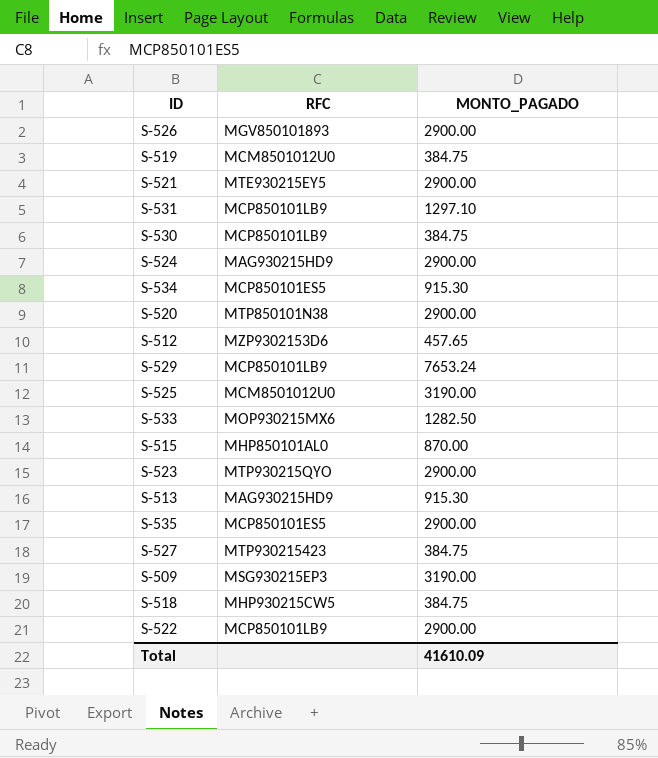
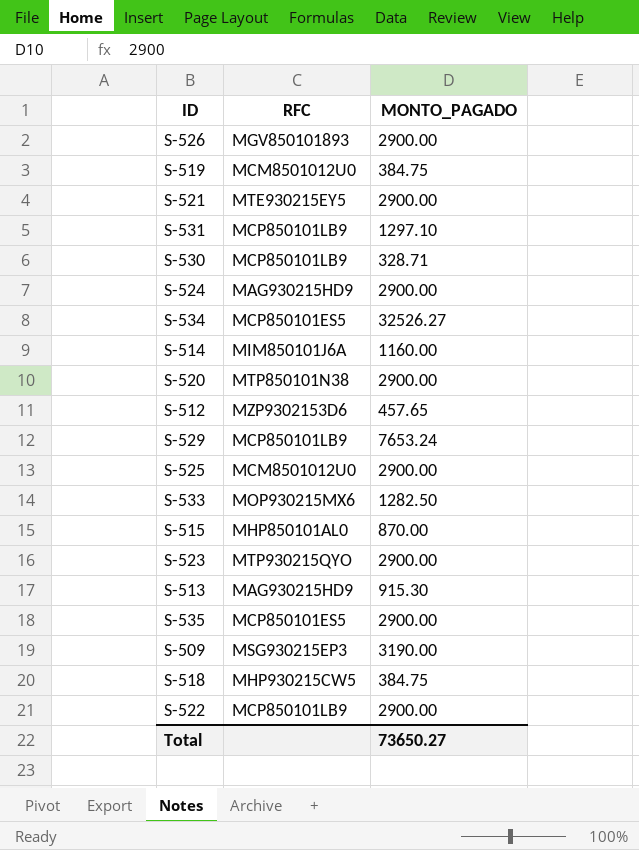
row S-527: MTP930215423 | 384.75 -> none
S-530 | MONTO_PAGADO: 384.75 -> 328.71
S-534 | MONTO_PAGADO: 915.30 -> 32526.27
row S-514: none -> MIM850101J6A | 1160.00
S-525 | MONTO_PAGADO: 3190.00 -> 2900.00
Total | MONTO_PAGADO: 41610.09 -> 73650.27

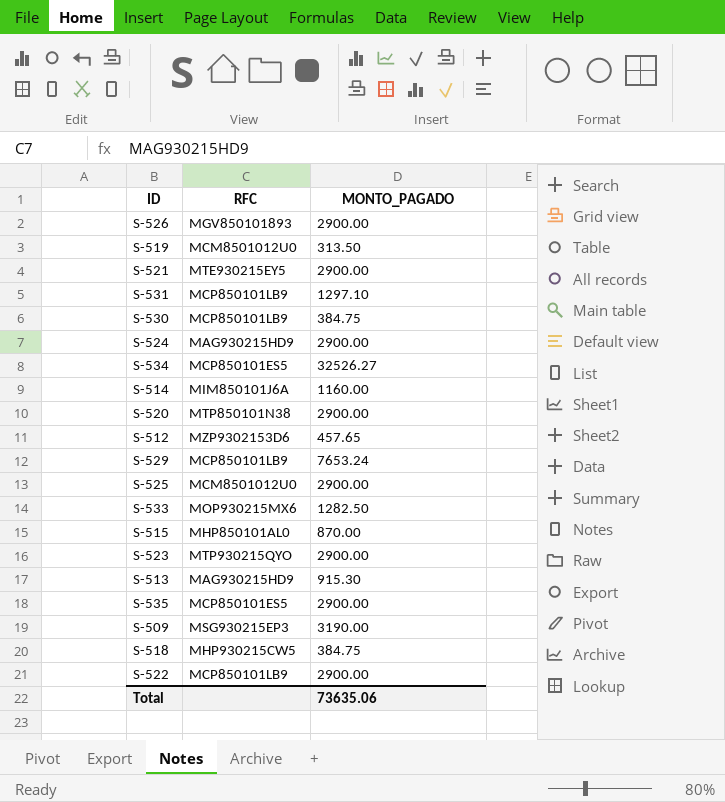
S-519 | MONTO_PAGADO: 384.75 -> 313.50
S-530 | MONTO_PAGADO: 328.71 -> 384.75
Total | MONTO_PAGADO: 73650.27 -> 73635.06

